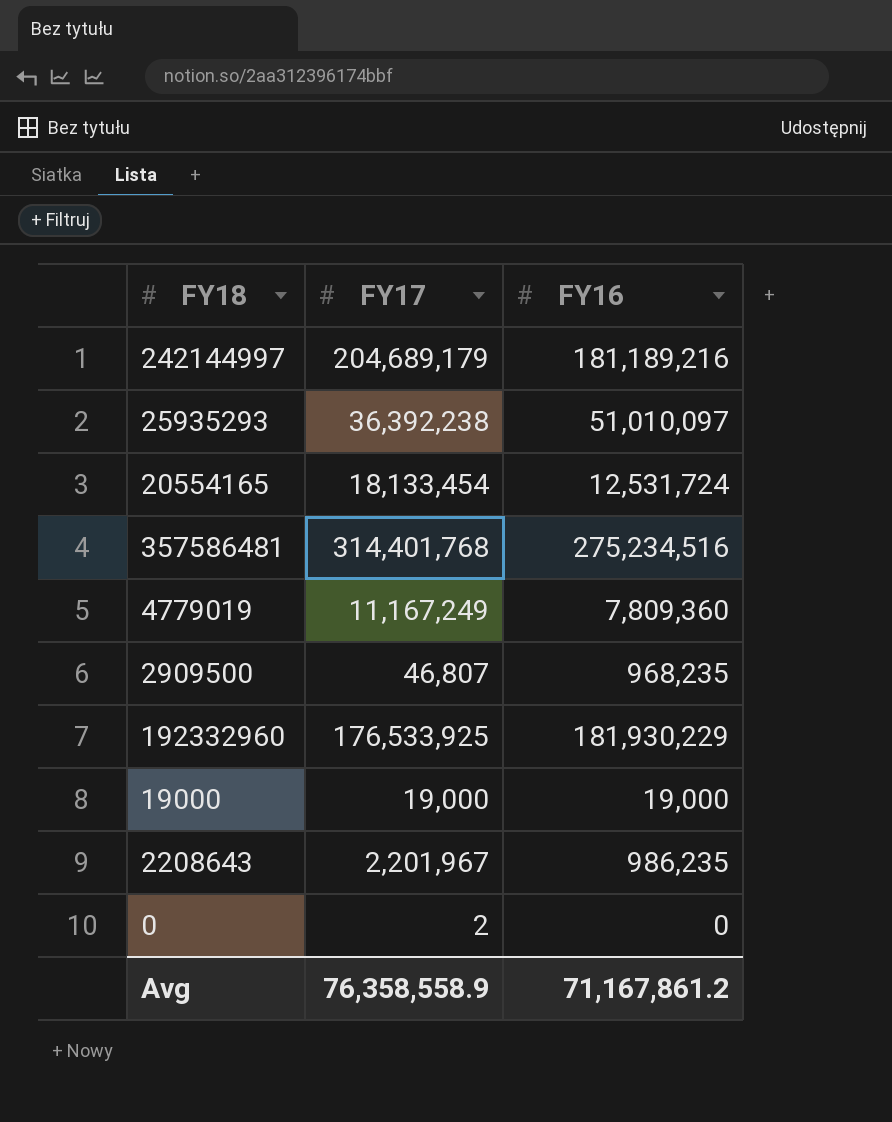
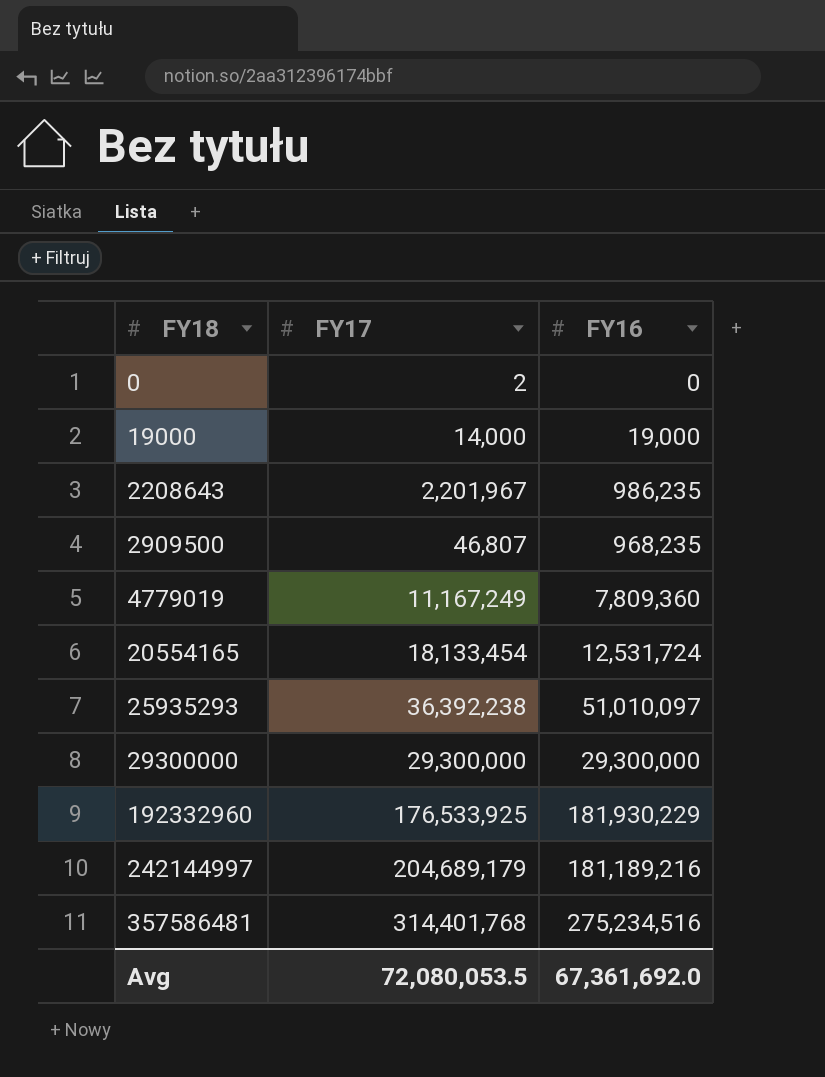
row order: none -> FY18 ascending
19000 | FY17: 19,000 -> 14,000
row 29300000: none -> 29,300,000 | 29,300,000
Avg | FY17: 76,358,558.9 -> 72,080,053.5
Avg | FY16: 71,167,861.2 -> 67,361,692.0

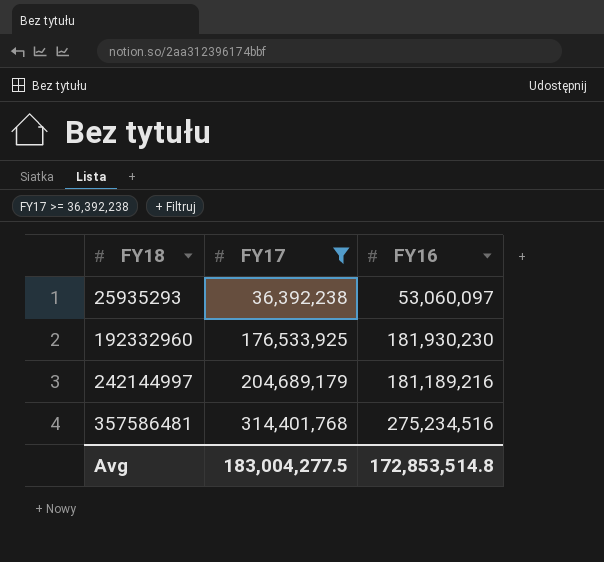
filter: none -> FY17 >= 36,392,238
25935293 | FY16: 51,010,097 -> 53,060,097
192332960 | FY16: 181,930,229 -> 181,930,230
Avg | FY17: 72,080,053.5 -> 183,004,277.5
Avg | FY16: 67,361,692.0 -> 172,853,514.8

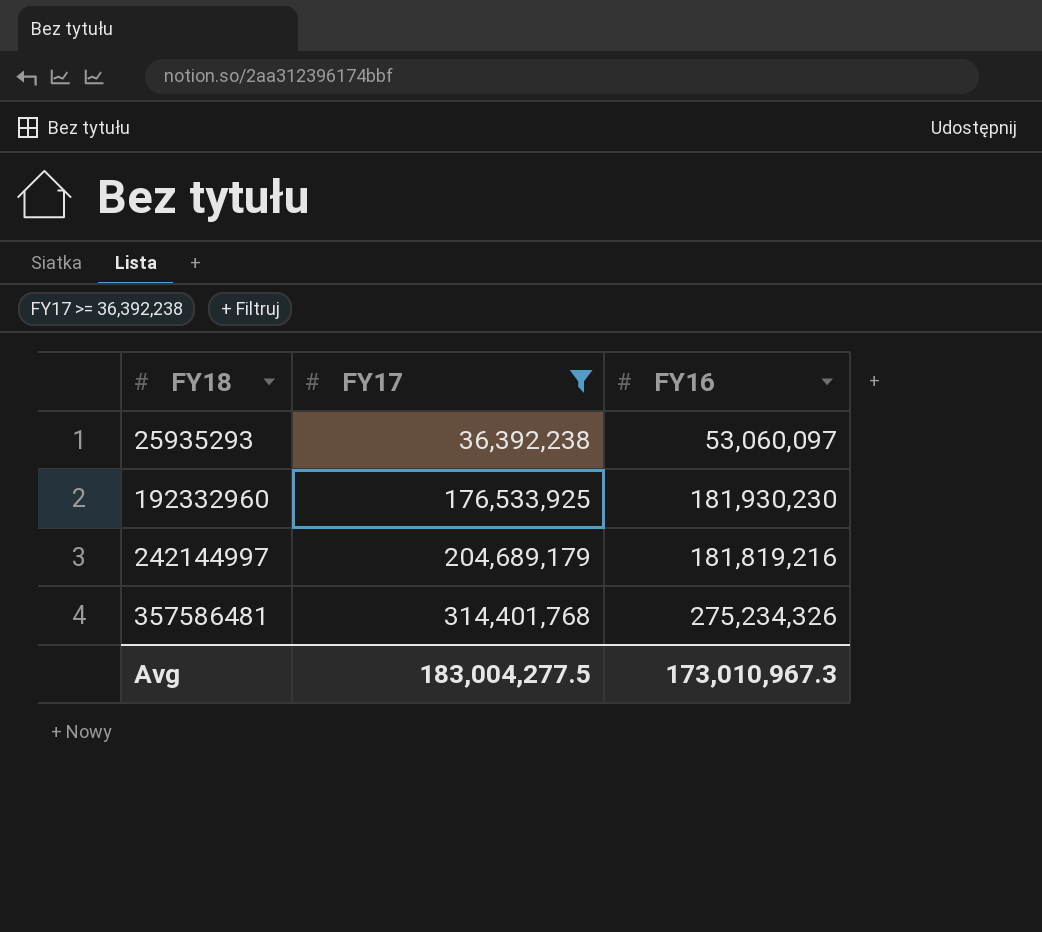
242144997 | FY16: 181,189,216 -> 181,819,216
357586481 | FY16: 275,234,516 -> 275,234,326
Avg | FY16: 172,853,514.8 -> 173,010,967.3

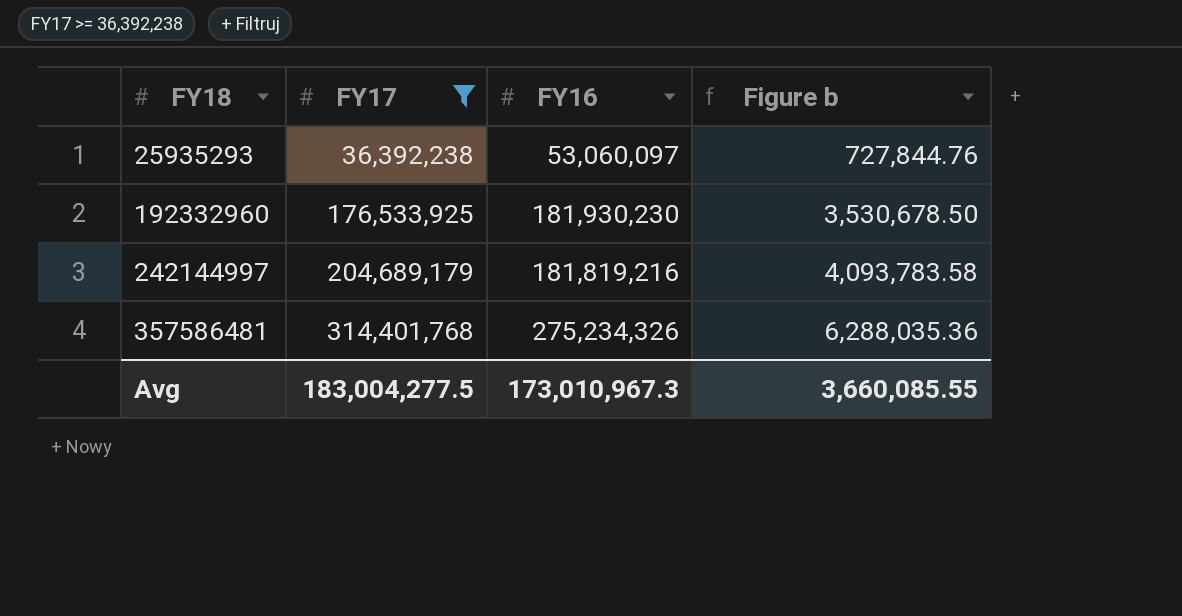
column Figure b | formula: none -> [FY17] * 0.02

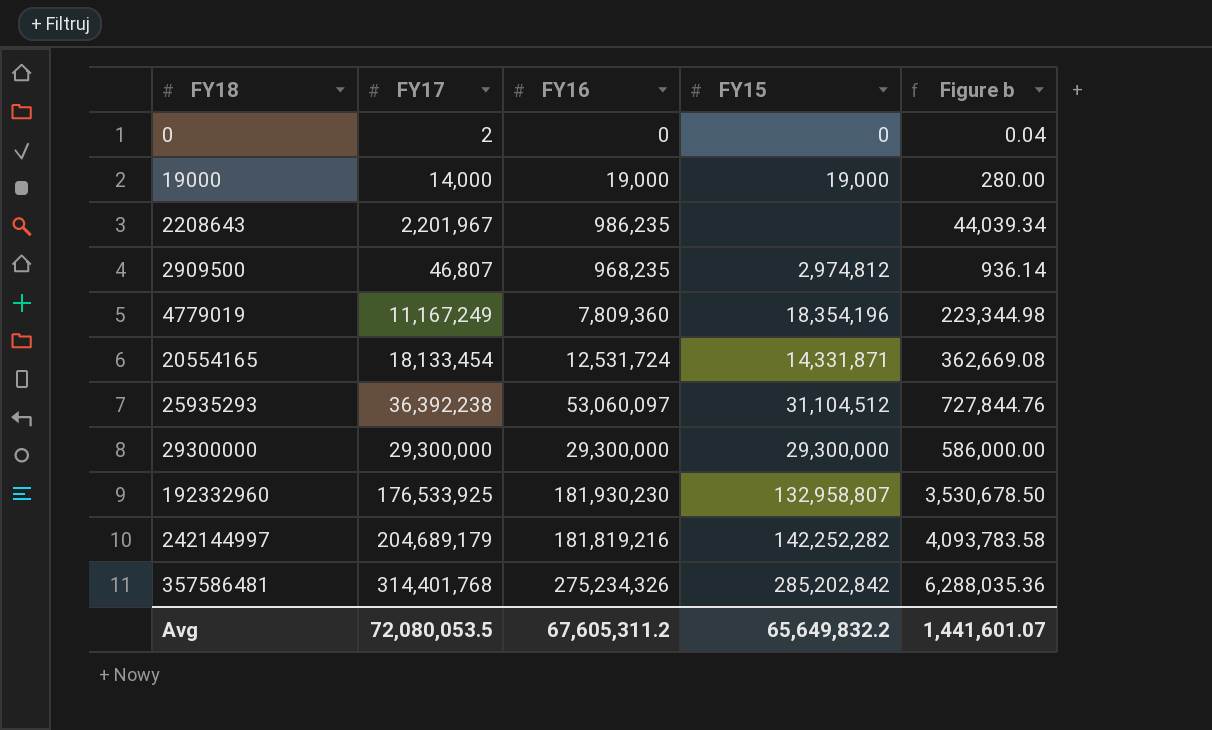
filter: FY17 >= 36,392,238 -> none
column FY15 | position: none -> 4
Avg | FY17: 183,004,277.5 -> 72,080,053.5
Avg | FY16: 173,010,967.3 -> 67,605,311.2
Avg | Figure b: 3,660,085.55 -> 1,441,601.07

